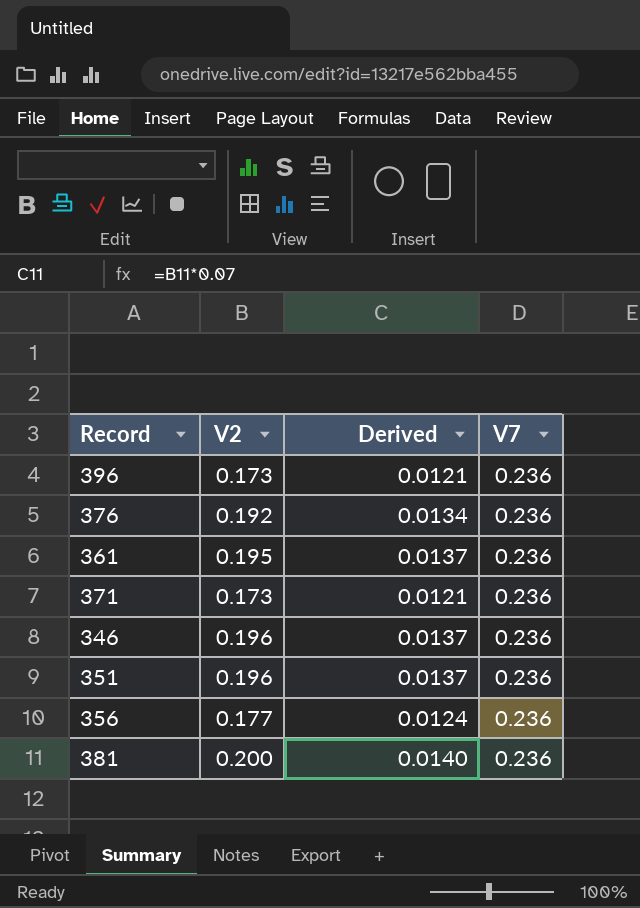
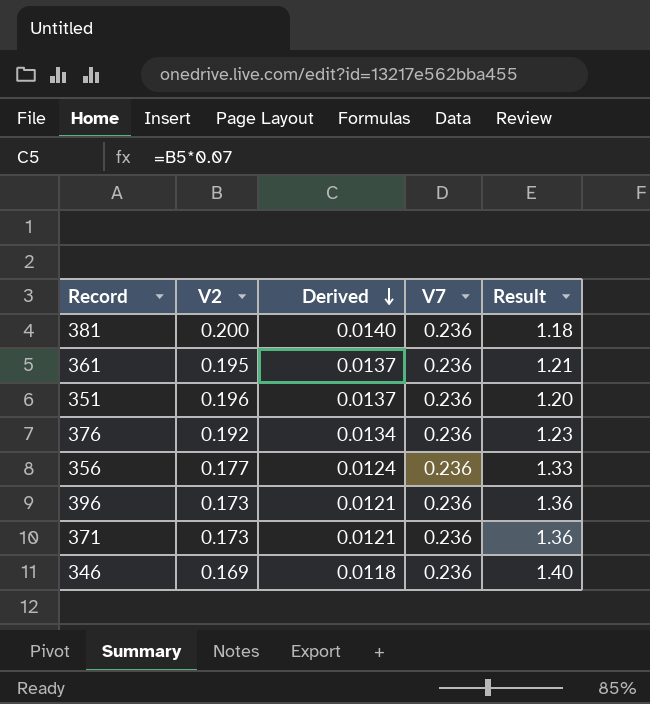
row order: none -> Derived descending
column Result | formula: none -> [V7] / [V2]
346 | V2: 0.196 -> 0.169
346 | Derived: 0.0137 -> 0.0118

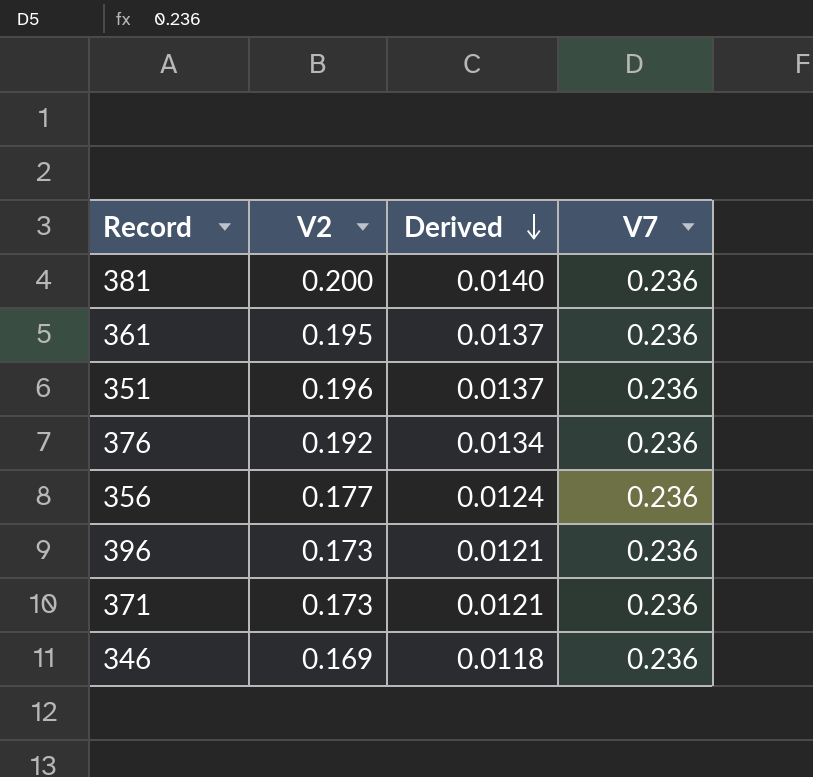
column Result | formula: [V7] / [V2] -> none

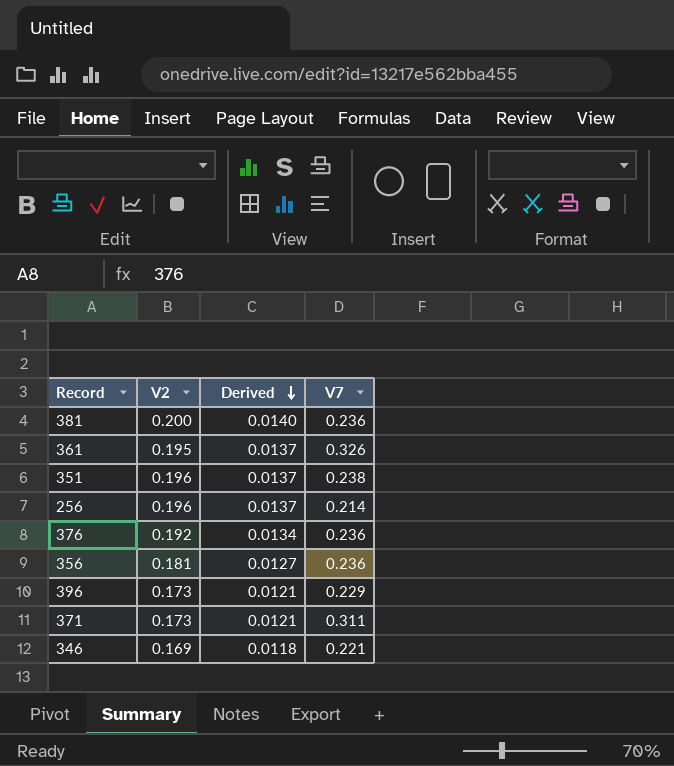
361 | V7: 0.236 -> 0.326
351 | V7: 0.236 -> 0.238
row 256: none -> 0.196 | 0.0137 | 0.214
356 | V2: 0.177 -> 0.181
356 | Derived: 0.0124 -> 0.0127
396 | V7: 0.236 -> 0.229
371 | V7: 0.236 -> 0.311
346 | V7: 0.236 -> 0.221

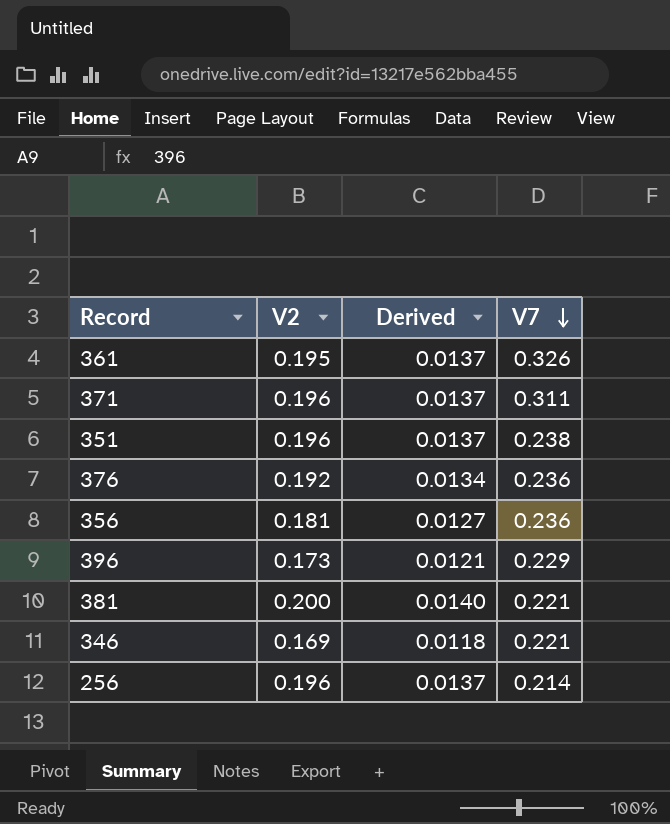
row order: Derived descending -> V7 descending
371 | V2: 0.173 -> 0.196
371 | Derived: 0.0121 -> 0.0137
381 | V7: 0.236 -> 0.221

